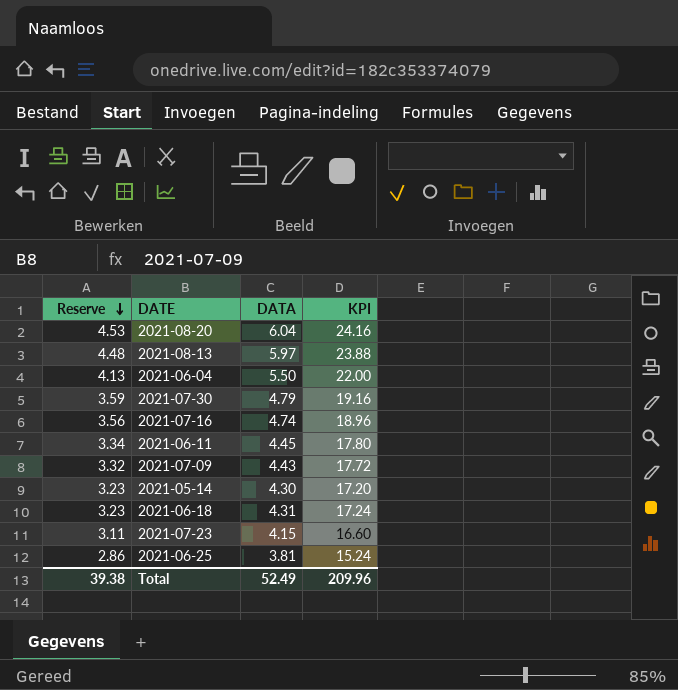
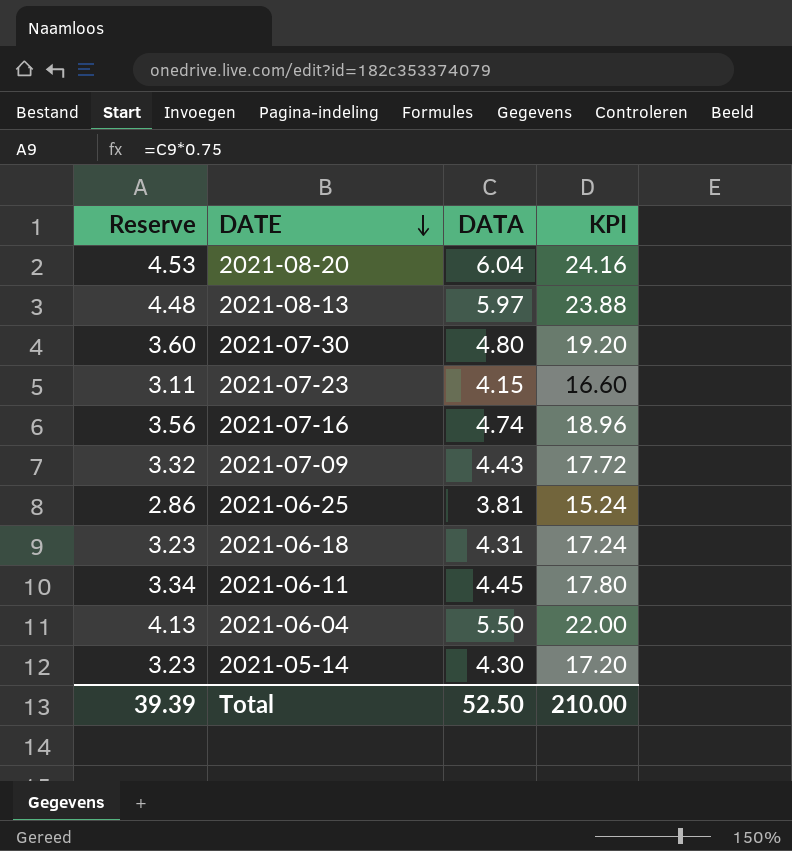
row order: Reserve descending -> DATE descending
2021-07-30 | Reserve: 3.59 -> 3.60
2021-07-30 | DATA: 4.79 -> 4.80
2021-07-30 | KPI: 19.16 -> 19.20
Total | Reserve: 39.38 -> 39.39
Total | DATA: 52.49 -> 52.50
Total | KPI: 209.96 -> 210.00

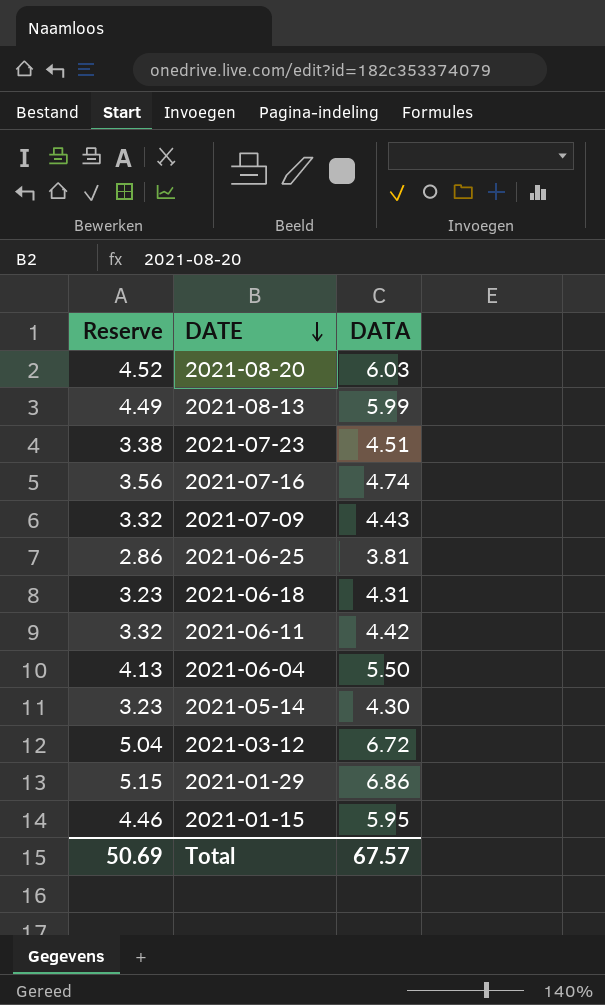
column KPI | formula: [DATA] * 4 -> none
row 2021-07-30: 3.60 | 4.80 | 19.20 -> none
2021-08-20 | Reserve: 4.53 -> 4.52
2021-08-20 | DATA: 6.04 -> 6.03
2021-08-13 | Reserve: 4.48 -> 4.49
2021-08-13 | DATA: 5.97 -> 5.99
2021-07-23 | Reserve: 3.11 -> 3.38
2021-07-23 | DATA: 4.15 -> 4.51
2021-06-11 | Reserve: 3.34 -> 3.32
2021-06-11 | DATA: 4.45 -> 4.42
row 2021-03-12: none -> 5.04 | 6.72
row 2021-01-29: none -> 5.15 | 6.86
row 2021-01-15: none -> 4.46 | 5.95
Total | Reserve: 39.39 -> 50.69
Total | DATA: 52.50 -> 67.57

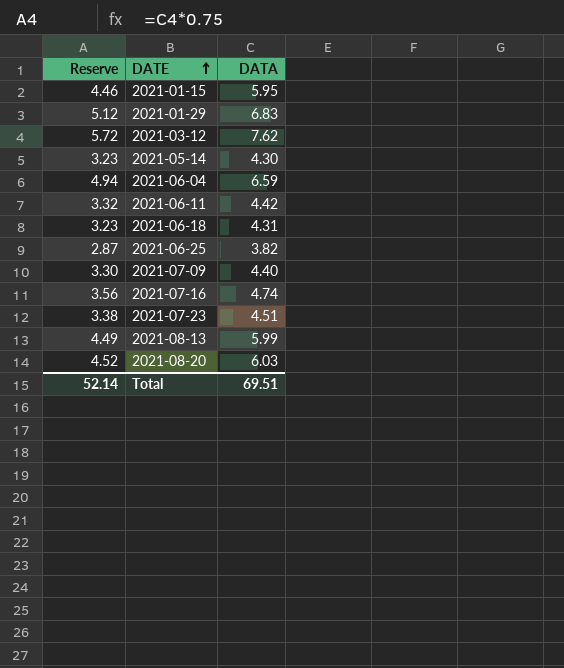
row order: DATE descending -> DATE ascending
2021-01-29 | Reserve: 5.15 -> 5.12
2021-01-29 | DATA: 6.86 -> 6.83
2021-03-12 | Reserve: 5.04 -> 5.72
2021-03-12 | DATA: 6.72 -> 7.62
2021-06-04 | Reserve: 4.13 -> 4.94
2021-06-04 | DATA: 5.50 -> 6.59
2021-06-25 | Reserve: 2.86 -> 2.87
2021-06-25 | DATA: 3.81 -> 3.82
2021-07-09 | Reserve: 3.32 -> 3.30
2021-07-09 | DATA: 4.43 -> 4.40
Total | Reserve: 50.69 -> 52.14
Total | DATA: 67.57 -> 69.51

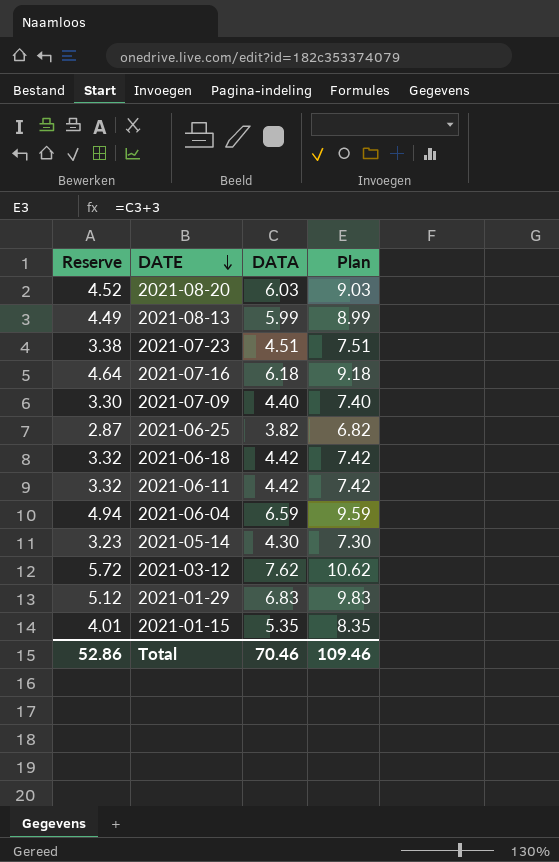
row order: DATE ascending -> DATE descending
column Plan | formula: none -> [DATA] + 3
2021-07-16 | Reserve: 3.56 -> 4.64
2021-07-16 | DATA: 4.74 -> 6.18
2021-06-18 | Reserve: 3.23 -> 3.32
2021-06-18 | DATA: 4.31 -> 4.42
2021-01-15 | Reserve: 4.46 -> 4.01
2021-01-15 | DATA: 5.95 -> 5.35
Total | Reserve: 52.14 -> 52.86
Total | DATA: 69.51 -> 70.46

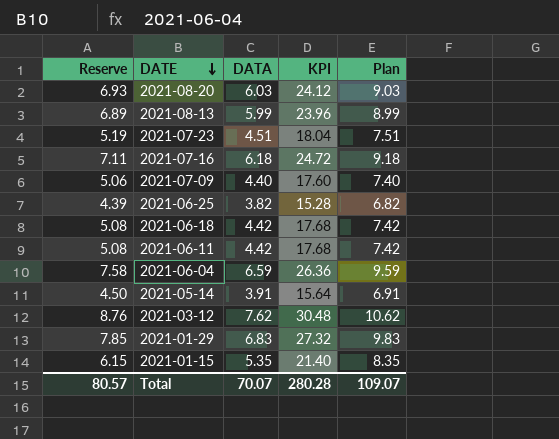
column Reserve | formula: [DATA] * 0.75 -> [DATA] * 1.15
column KPI | formula: none -> [DATA] * 4
2021-05-14 | DATA: 4.30 -> 3.91
2021-05-14 | Plan: 7.30 -> 6.91
Total | Reserve: 52.86 -> 80.57
Total | DATA: 70.46 -> 70.07
Total | Plan: 109.46 -> 109.07

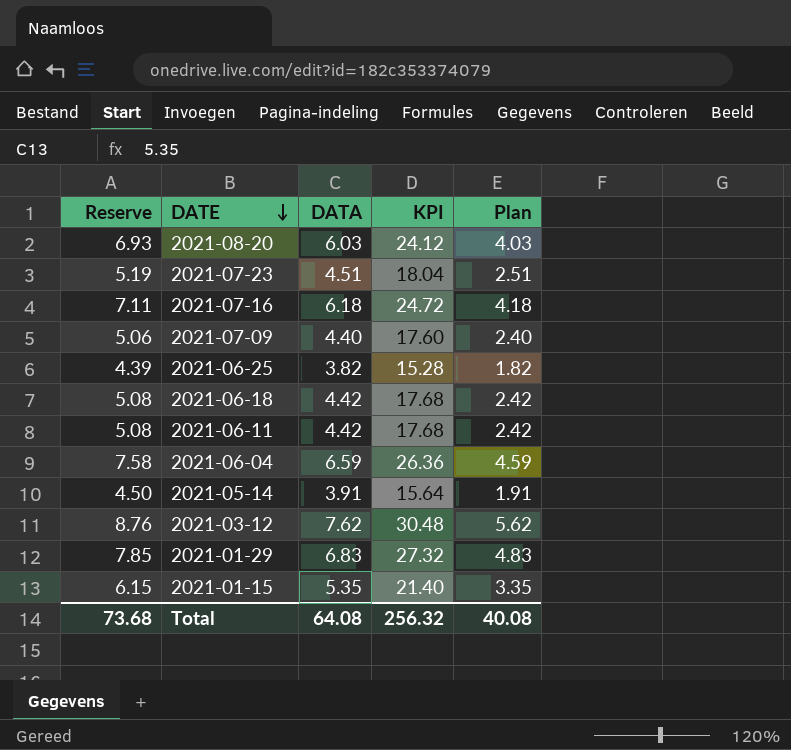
column Plan | formula: [DATA] + 3 -> [DATA] - 2
row 2021-08-13: 6.89 | 5.99 | 23.96 | 8.99 -> none
Total | Reserve: 80.57 -> 73.68
Total | DATA: 70.07 -> 64.08
Total | KPI: 280.28 -> 256.32
Total | Plan: 109.07 -> 40.08

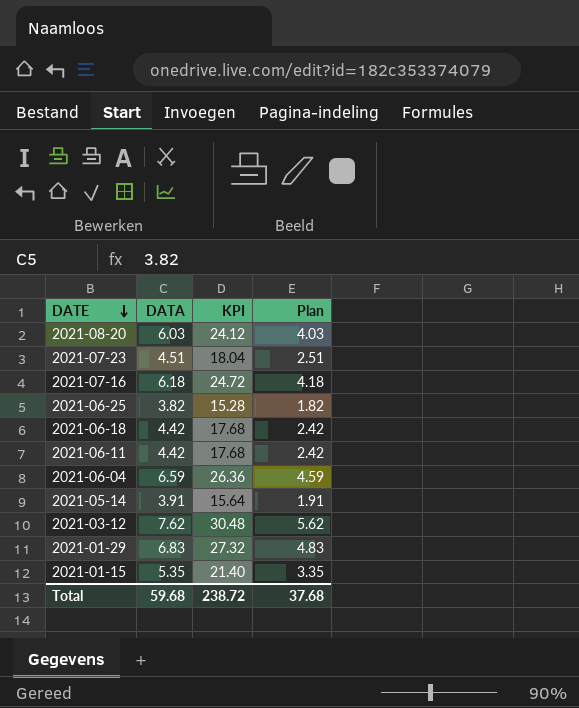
column Reserve | formula: [DATA] * 1.15 -> none
row 2021-07-09: 5.06 | 4.40 | 17.60 | 2.40 -> none
Total | DATA: 64.08 -> 59.68
Total | KPI: 256.32 -> 238.72
Total | Plan: 40.08 -> 37.68

